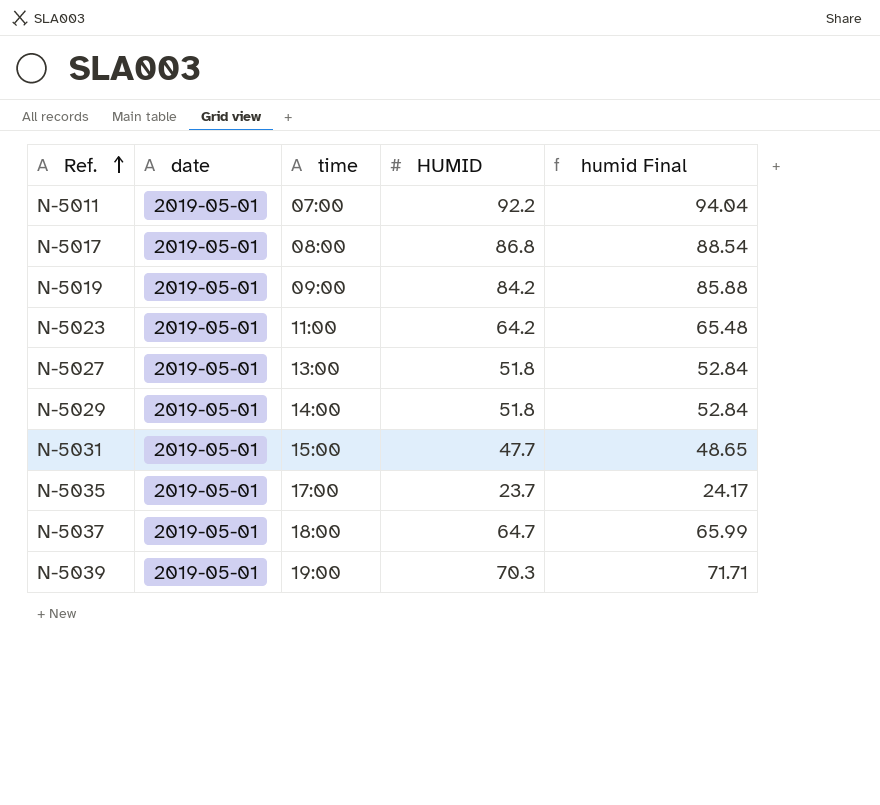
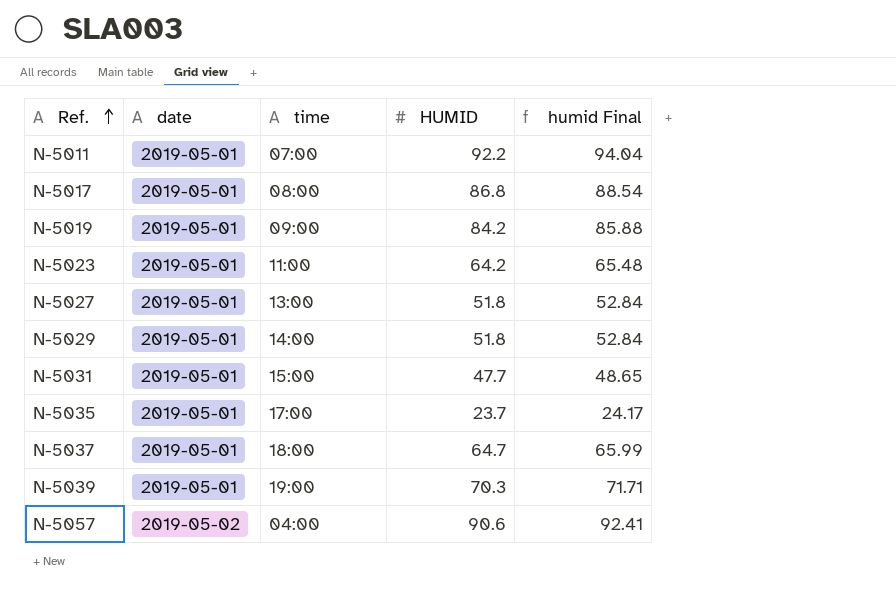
row N-5057: none -> 2019-05-02 | 04:00 | 90.6 | 92.41

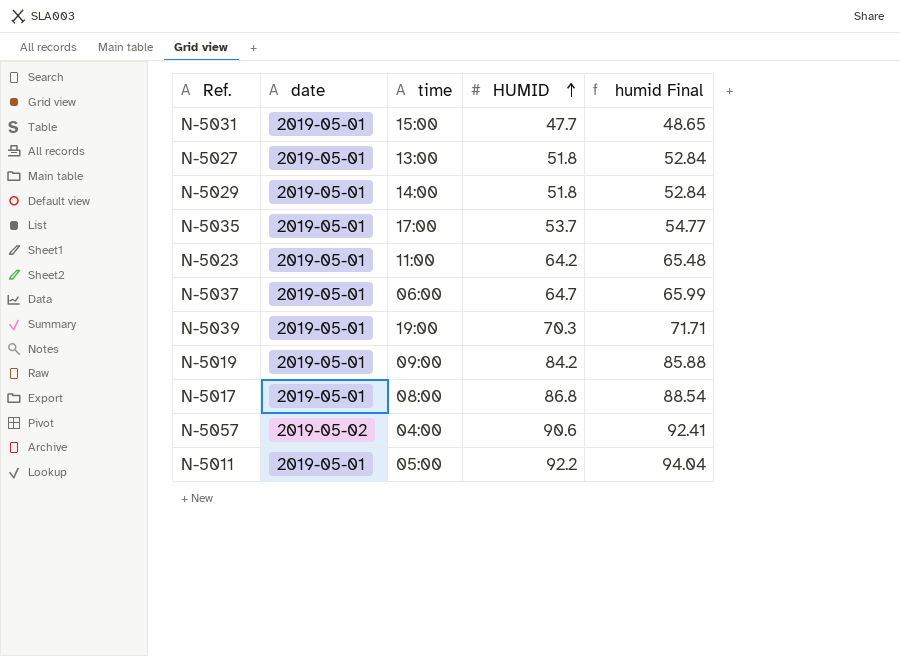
row order: Ref. ascending -> HUMID ascending
N-5035 | HUMID: 23.7 -> 53.7
N-5035 | humid Final: 24.17 -> 54.77
N-5037 | time: 18:00 -> 06:00
N-5011 | time: 07:00 -> 05:00

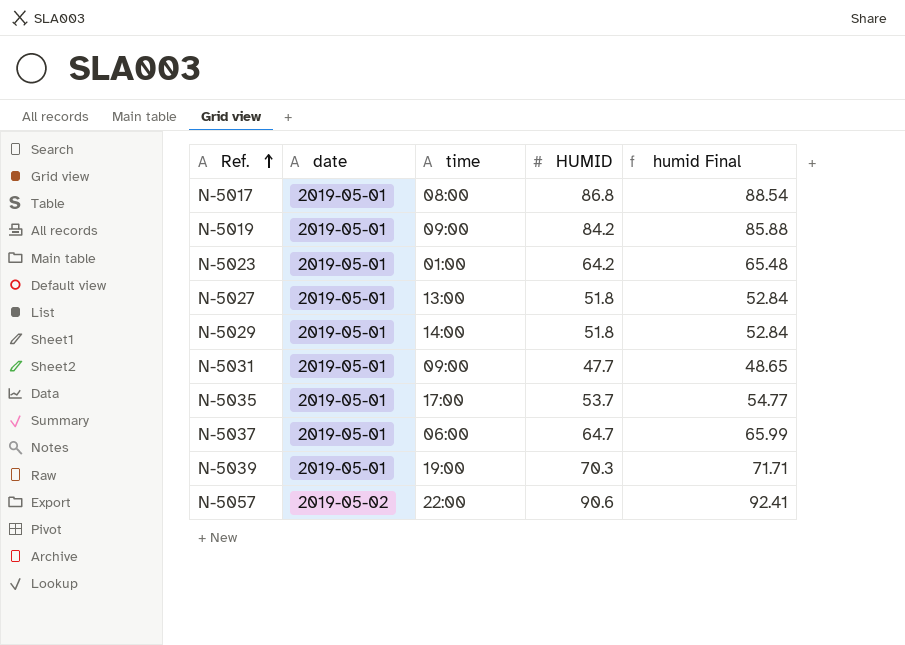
row order: HUMID ascending -> Ref. ascending
row N-5011: 2019-05-01 | 05:00 | 92.2 | 94.04 -> none
N-5023 | time: 11:00 -> 01:00
N-5031 | time: 15:00 -> 09:00
N-5057 | time: 04:00 -> 22:00

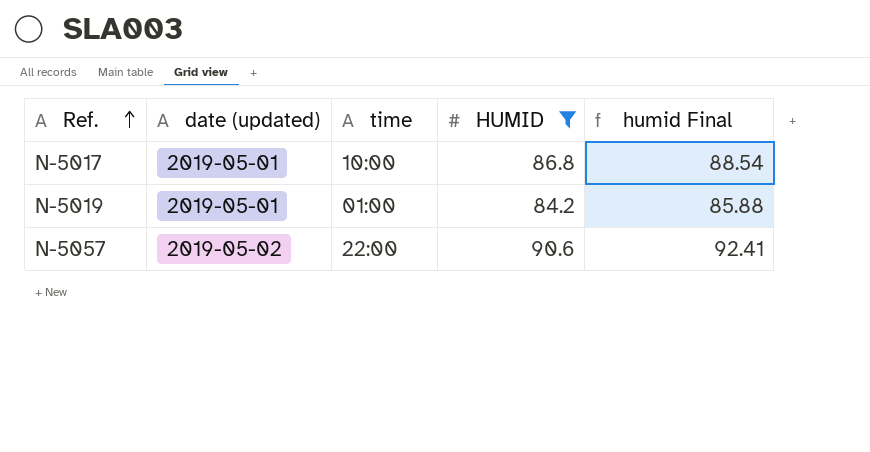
filter: none -> HUMID >= 84.2
column name: date -> date (updated)
N-5017 | time: 08:00 -> 10:00
N-5019 | time: 09:00 -> 01:00

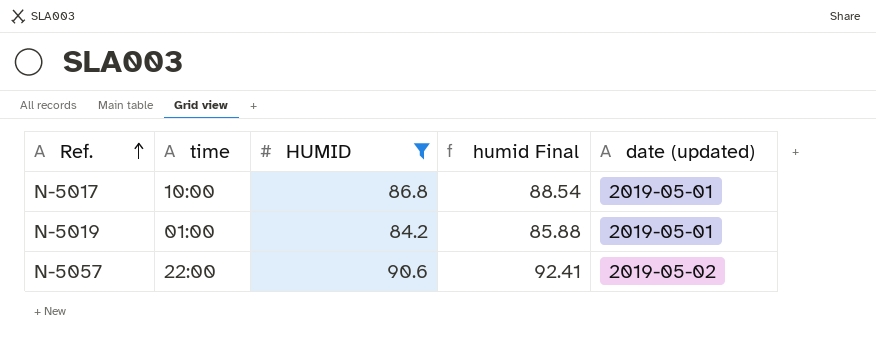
column date (updated) | position: 2 -> 5

